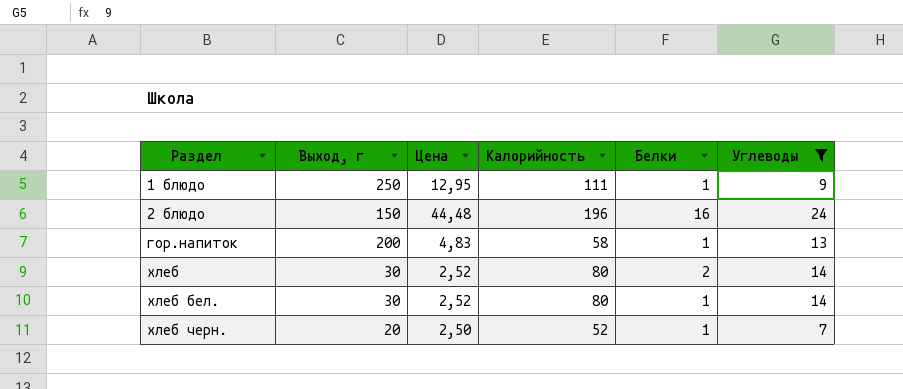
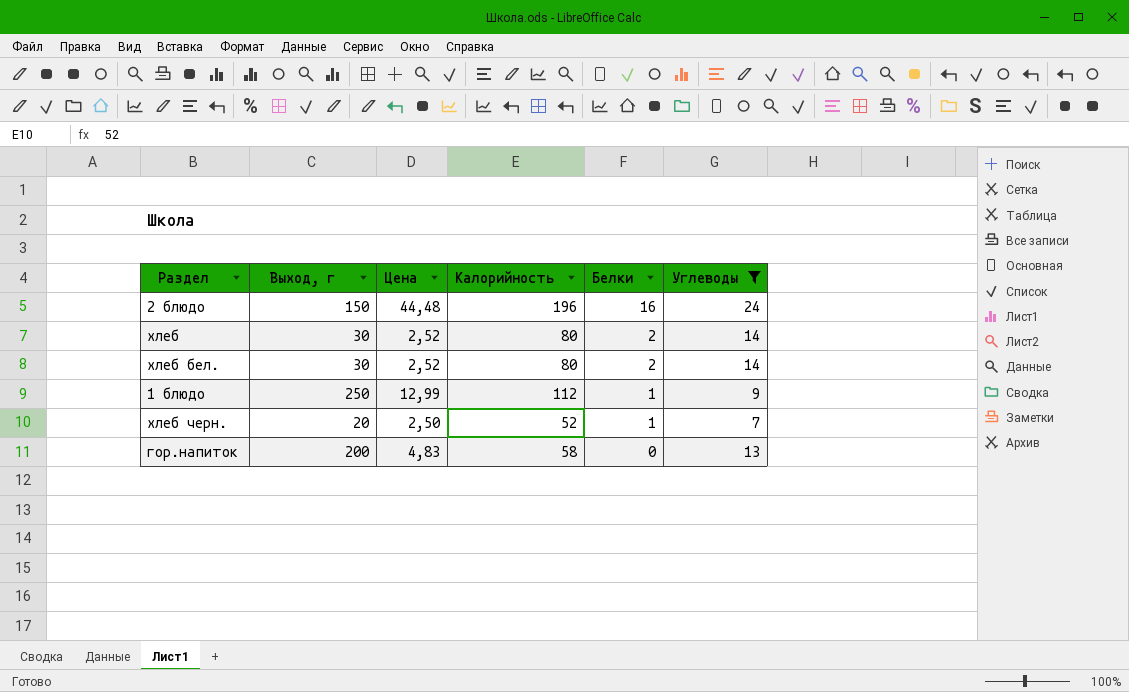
row order: Раздел ascending -> Белки descending
хлеб бел. | Белки: 1 -> 2
1 блюдо | Цена: 12,95 -> 12,99
1 блюдо | Калорийность: 111 -> 112
гор.напиток | Белки: 1 -> 0

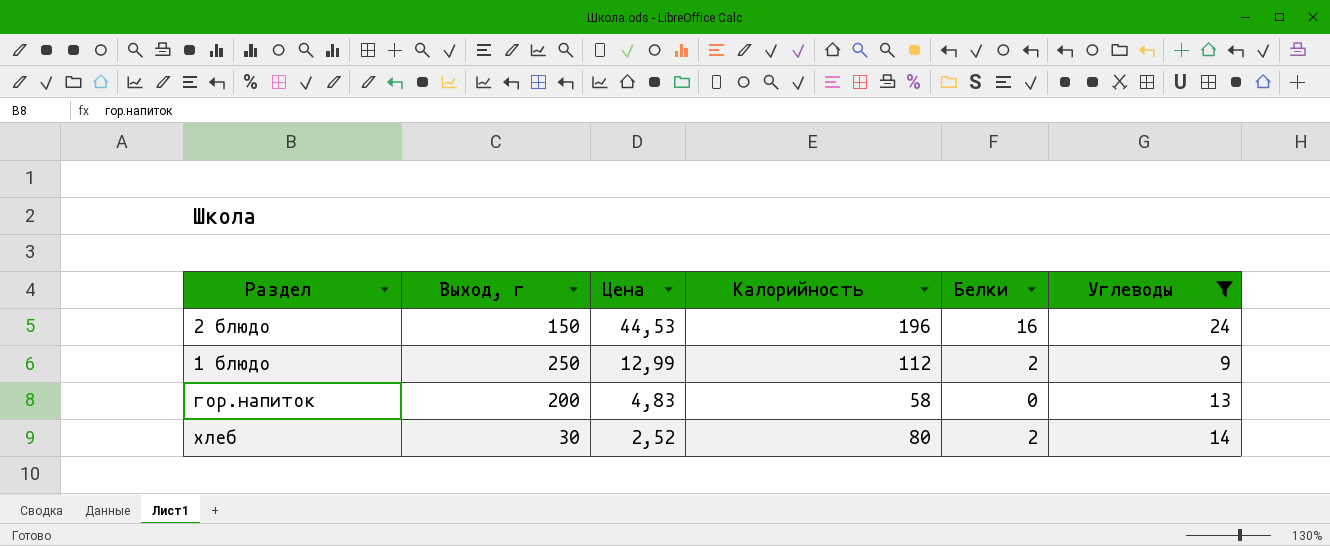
row order: Белки descending -> Цена descending
row хлеб бел.: 30 | 2,52 | 80 | 2 | 14 -> none
row хлеб черн.: 20 | 2,50 | 52 | 1 | 7 -> none
2 блюдо | Цена: 44,48 -> 44,53
1 блюдо | Белки: 1 -> 2

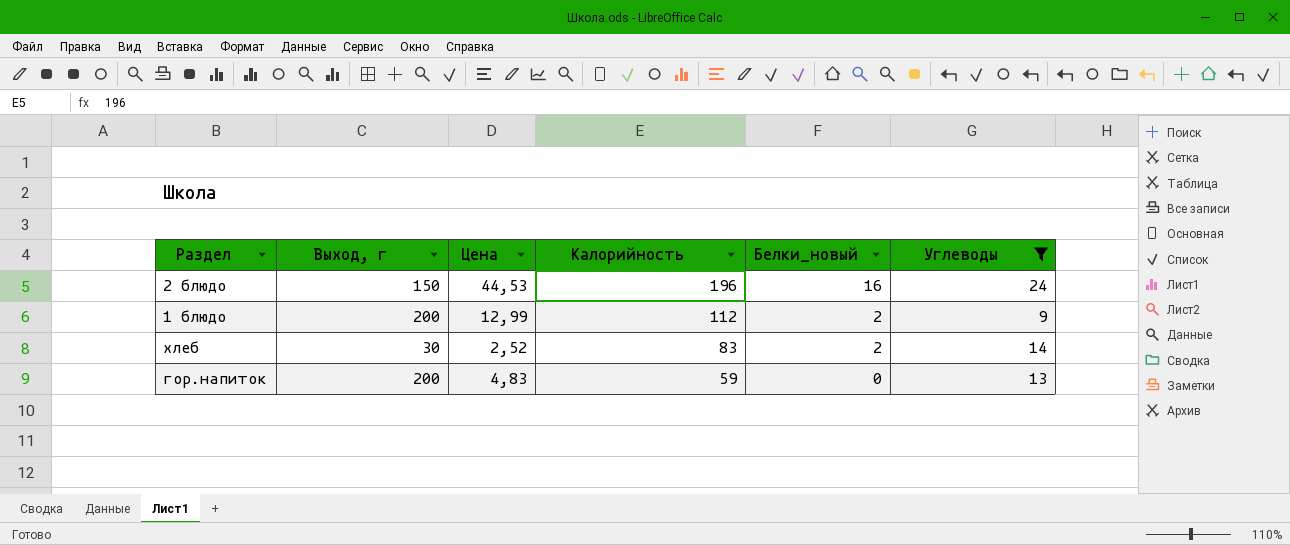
row order: Цена descending -> Калорийность descending
column name: Белки -> Белки_новый
1 блюдо | Выход, г: 250 -> 200
хлеб | Калорийность: 80 -> 83
гор.напиток | Калорийность: 58 -> 59

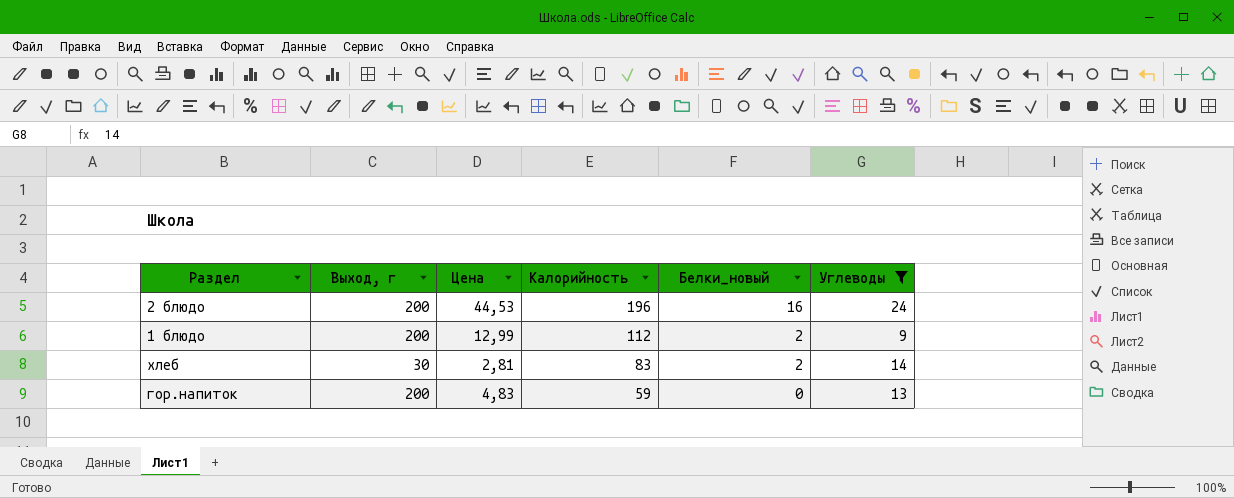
2 блюдо | Выход, г: 150 -> 200
хлеб | Цена: 2,52 -> 2,81

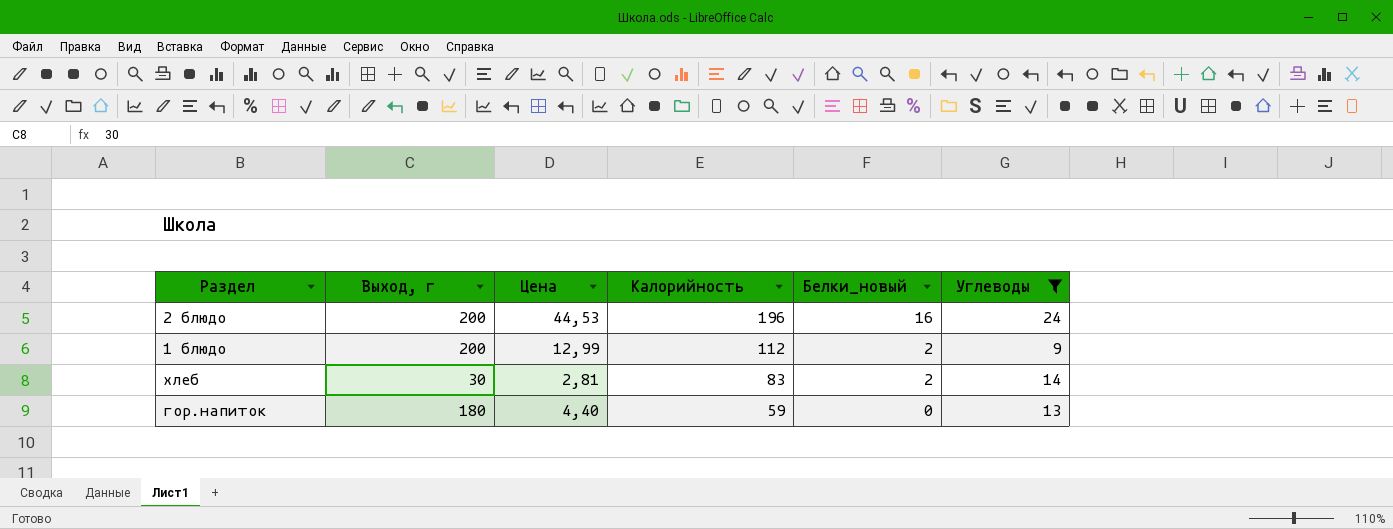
гор.напиток | Выход, г: 200 -> 180
гор.напиток | Цена: 4,83 -> 4,40

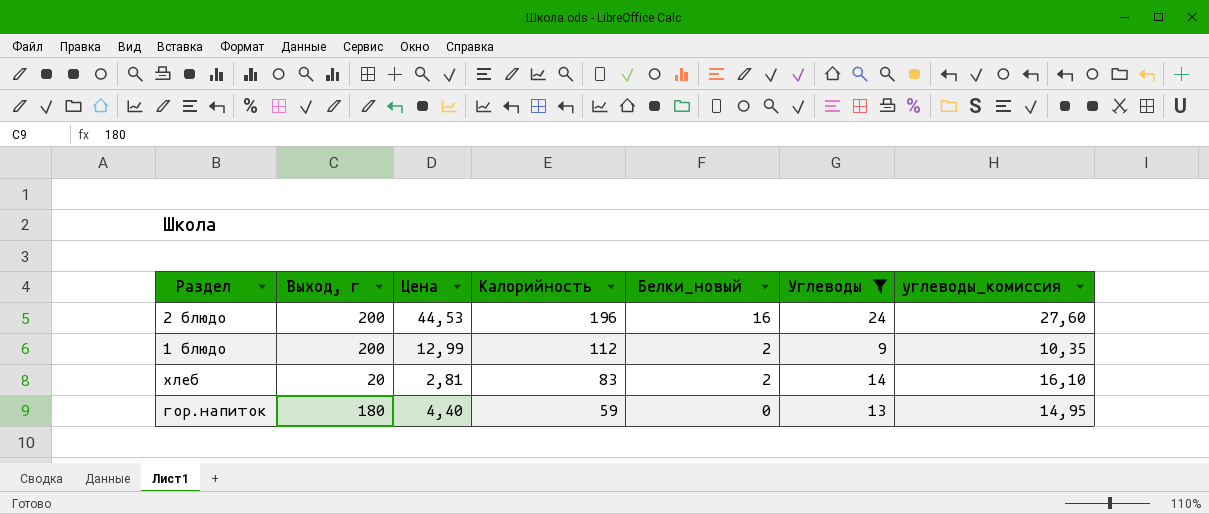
column углеводы_комиссия | formula: none -> [Углеводы] * 1,15
хлеб | Выход, г: 30 -> 20

